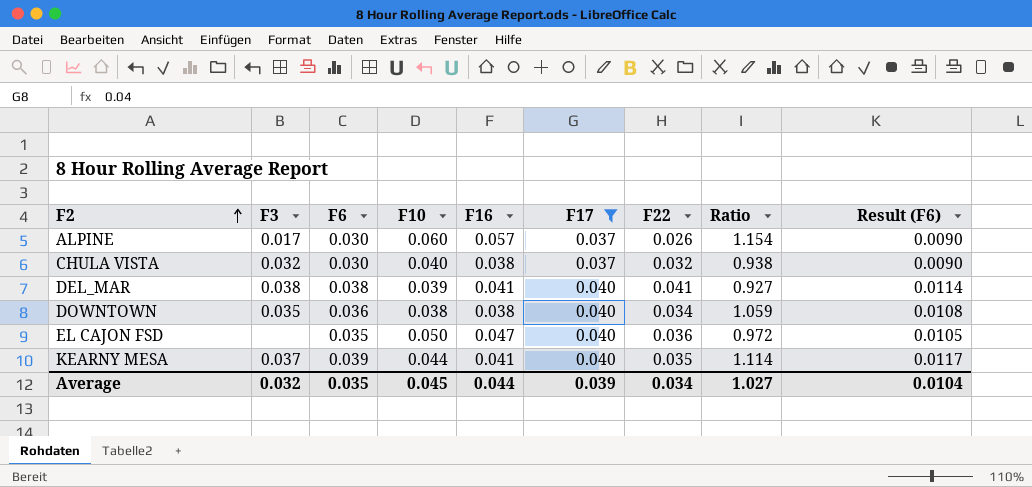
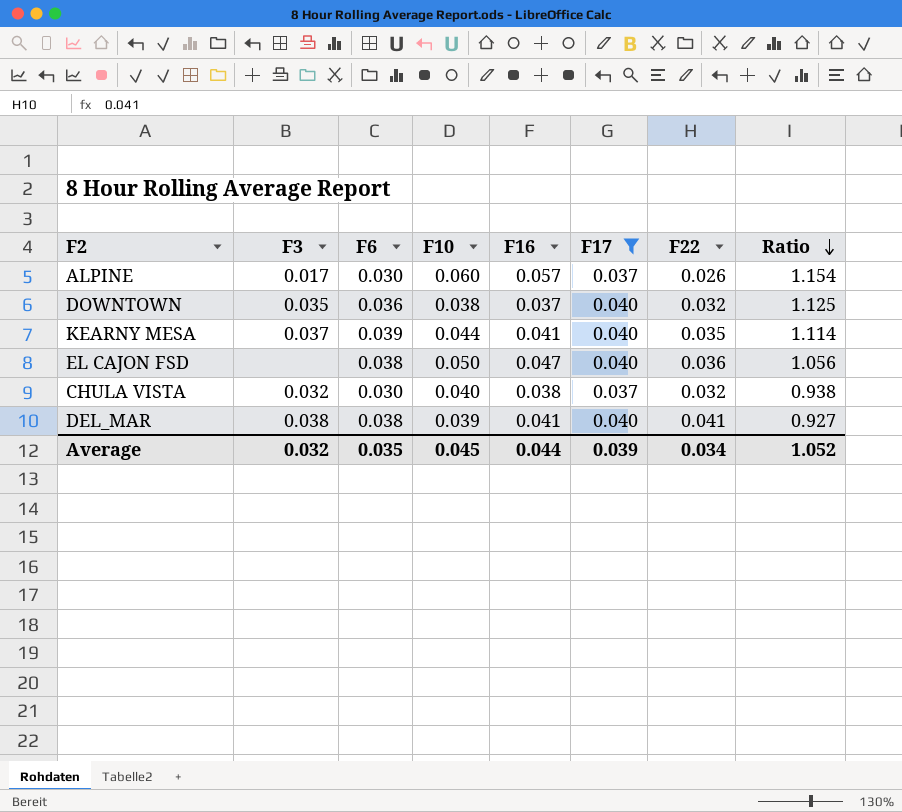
row order: F2 ascending -> Ratio descending
column Result (F6) | formula: [F6] * 0.3 -> none
DOWNTOWN | F16: 0.038 -> 0.037
DOWNTOWN | F22: 0.034 -> 0.032
DOWNTOWN | Ratio: 1.059 -> 1.125
EL CAJON FSD | F6: 0.035 -> 0.038
EL CAJON FSD | Ratio: 0.972 -> 1.056
Average | Ratio: 1.027 -> 1.052

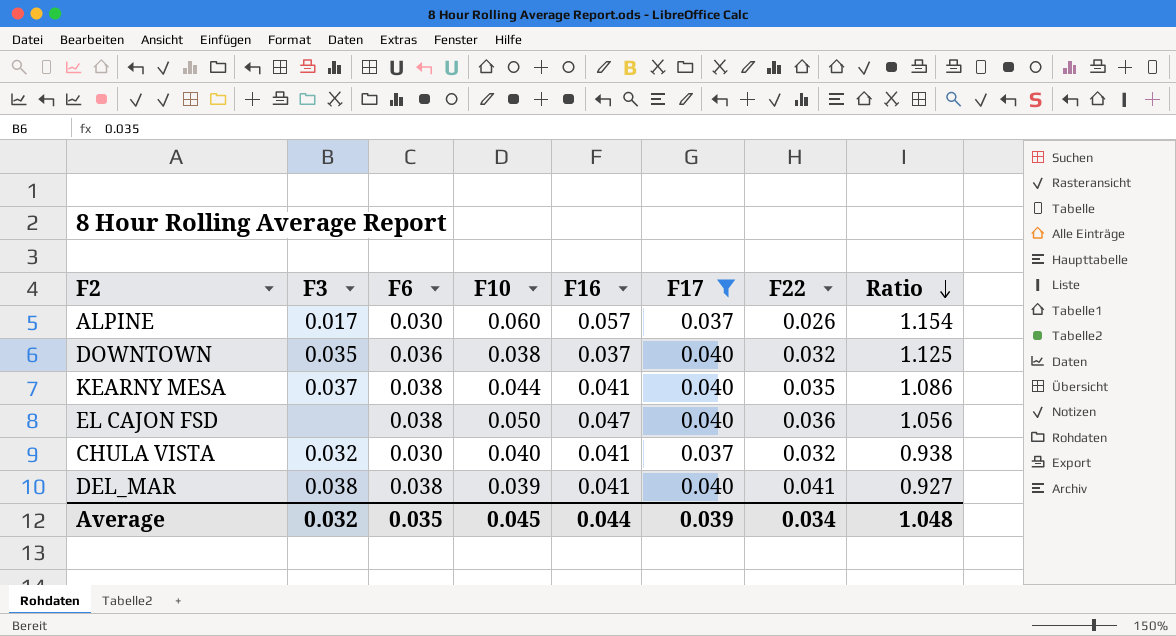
KEARNY MESA | F6: 0.039 -> 0.038
KEARNY MESA | Ratio: 1.114 -> 1.086
CHULA VISTA | F16: 0.038 -> 0.041
Average | Ratio: 1.052 -> 1.048

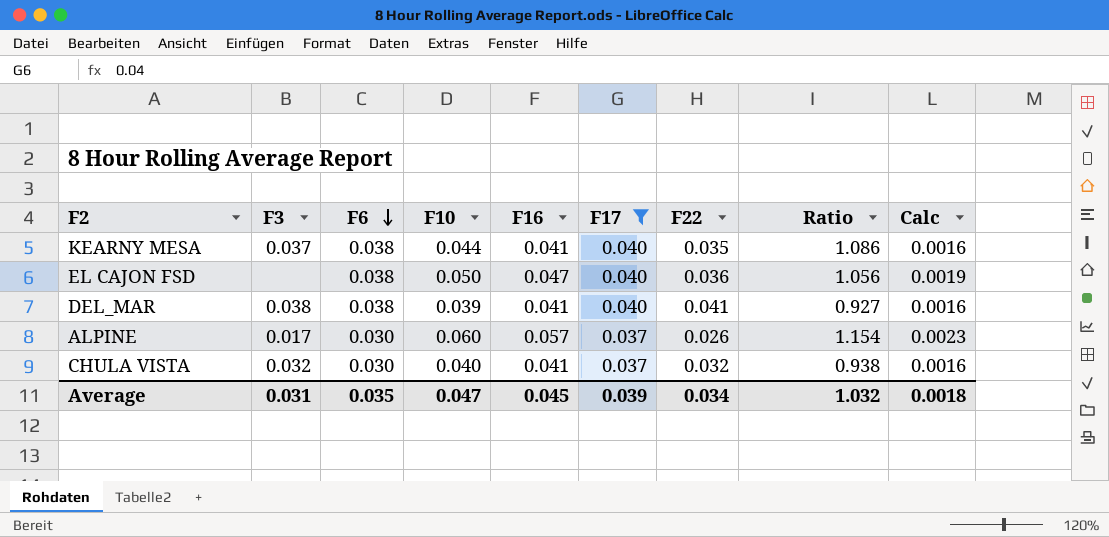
row order: Ratio descending -> F6 descending
column Calc | formula: none -> [F16] * 0.04
row DOWNTOWN: 0.035 | 0.036 | 0.038 | 0.037 | 0.040 | 0.032 | 1.125 -> none
Average | F3: 0.032 -> 0.031
Average | F10: 0.045 -> 0.047
Average | F16: 0.044 -> 0.045
Average | Ratio: 1.048 -> 1.032

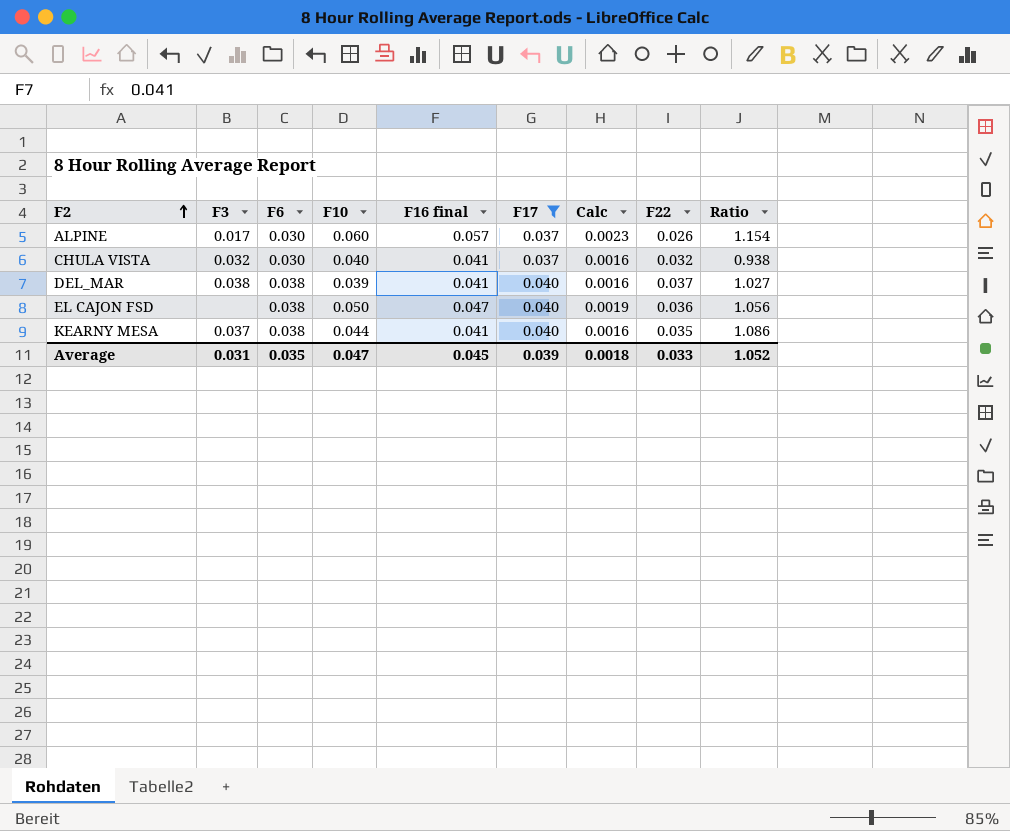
row order: F6 descending -> F2 ascending
column name: F16 -> F16 final
column Calc | position: 9 -> 7
DEL_MAR | F22: 0.041 -> 0.037
DEL_MAR | Ratio: 0.927 -> 1.027
Average | F22: 0.034 -> 0.033
Average | Ratio: 1.032 -> 1.052

